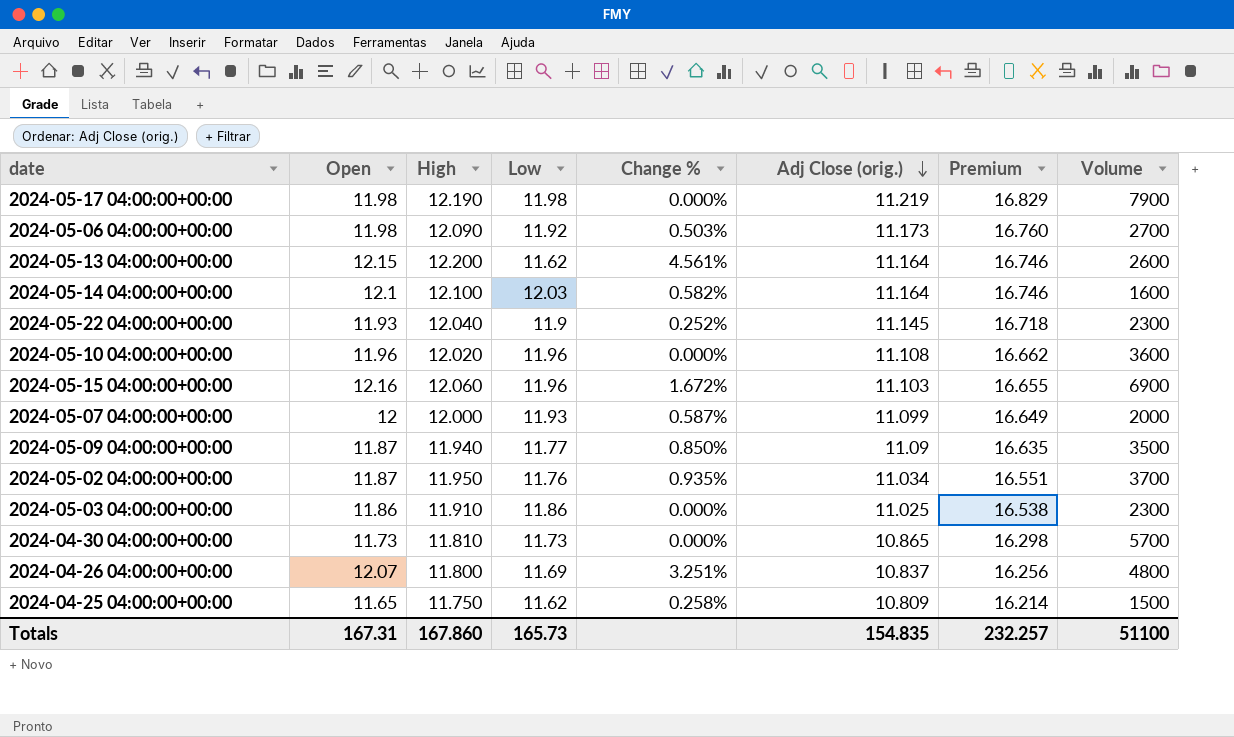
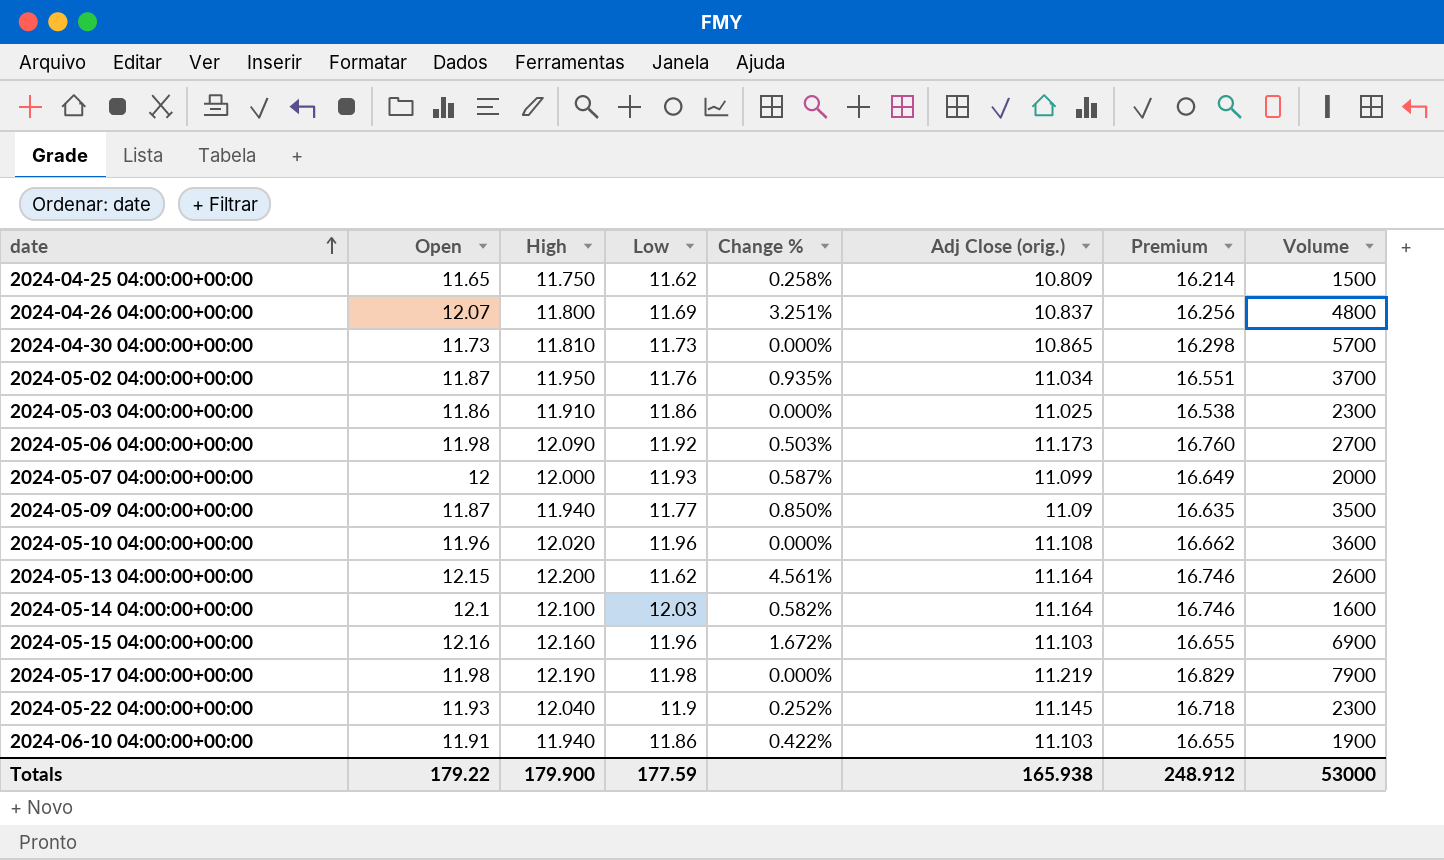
row order: Adj Close (orig.) descending -> date ascending
2024-05-15 04:00:00+00:00 | High: 12.060 -> 12.160
row 2024-06-10 04:00:00+00:00: none -> 11.91 | 11.940 | 11.86 | 0.422% | 11.103 | 16.655 | 1900
Totals | Open: 167.31 -> 179.22
Totals | High: 167.860 -> 179.900
Totals | Low: 165.73 -> 177.59
Totals | Adj Close (orig.): 154.835 -> 165.938
Totals | Premium: 232.257 -> 248.912
Totals | Volume: 51100 -> 53000

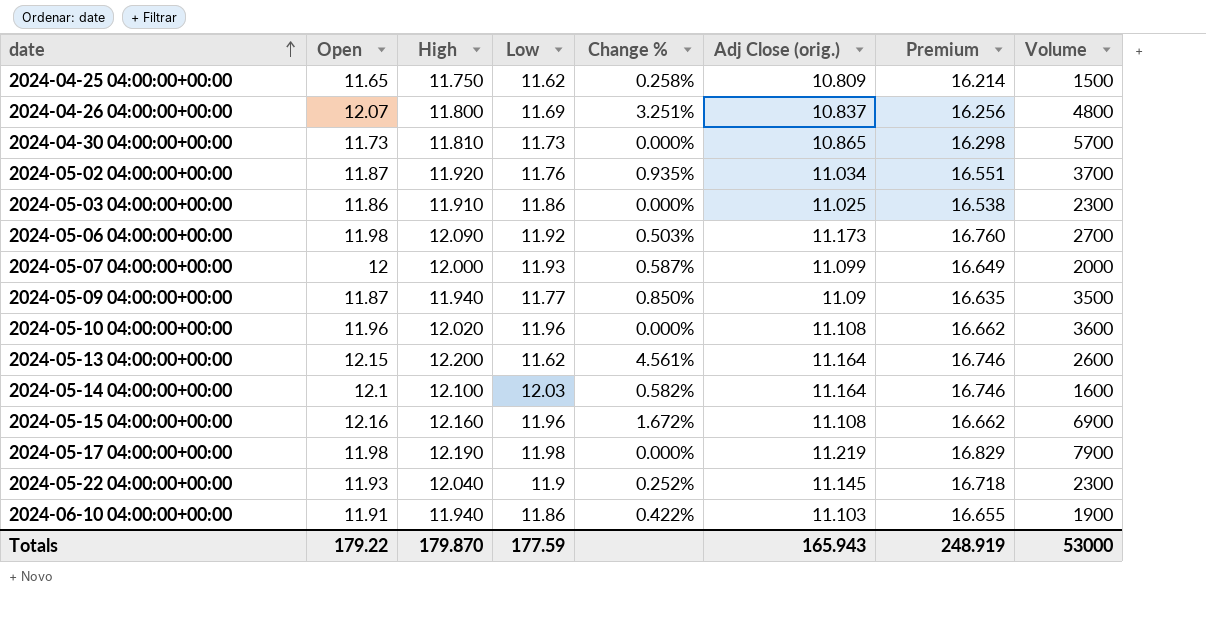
2024-05-02 04:00:00+00:00 | High: 11.950 -> 11.920
2024-05-15 04:00:00+00:00 | Adj Close (orig.): 11.103 -> 11.108
2024-05-15 04:00:00+00:00 | Premium: 16.655 -> 16.662
Totals | High: 179.900 -> 179.870
Totals | Adj Close (orig.): 165.938 -> 165.943
Totals | Premium: 248.912 -> 248.919

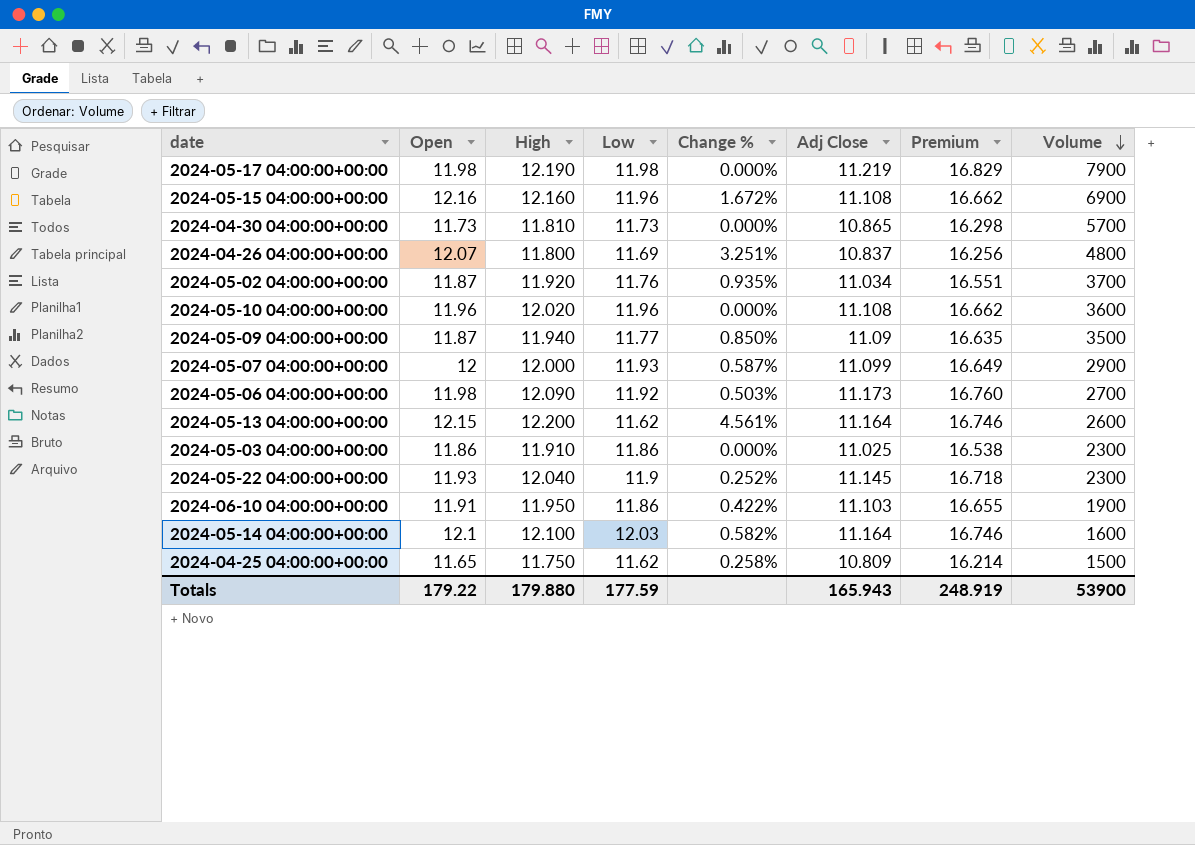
row order: date ascending -> Volume descending
column name: Adj Close (orig.) -> Adj Close
2024-05-07 04:00:00+00:00 | Volume: 2000 -> 2900
2024-06-10 04:00:00+00:00 | High: 11.940 -> 11.950
Totals | High: 179.870 -> 179.880
Totals | Volume: 53000 -> 53900

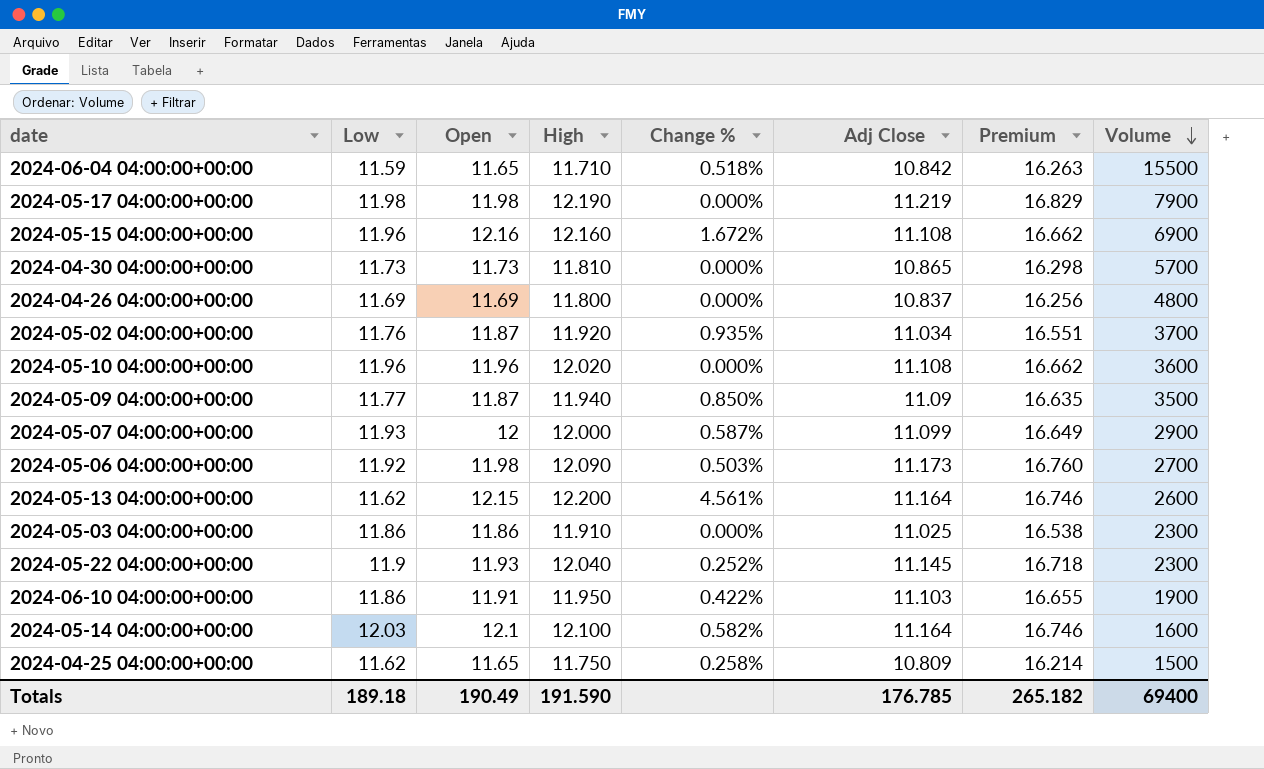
column Low | position: 4 -> 2
row 2024-06-04 04:00:00+00:00: none -> 11.59 | 11.65 | 11.710 | 0.518% | 10.842 | 16.263 | 15500
2024-04-26 04:00:00+00:00 | Open: 12.07 -> 11.69
2024-04-26 04:00:00+00:00 | Change %: 3.251% -> 0.000%
Totals | Low: 177.59 -> 189.18
Totals | Open: 179.22 -> 190.49
Totals | High: 179.880 -> 191.590
Totals | Adj Close: 165.943 -> 176.785
Totals | Premium: 248.919 -> 265.182
Totals | Volume: 53900 -> 69400

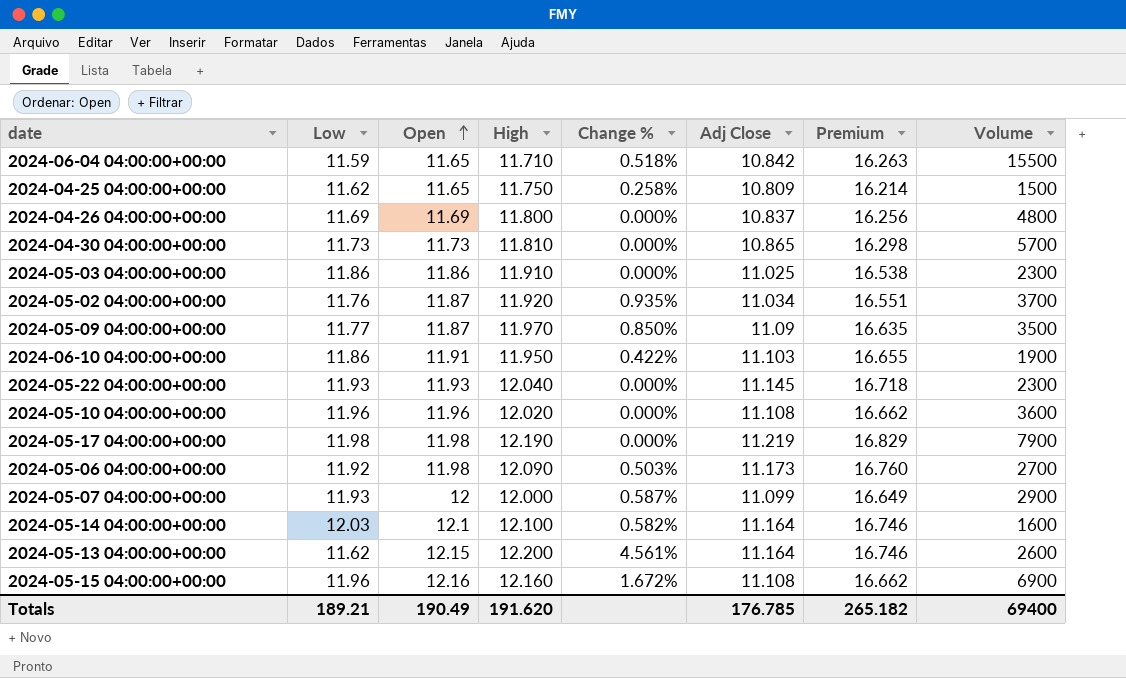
row order: Volume descending -> Open ascending
2024-05-09 04:00:00+00:00 | High: 11.940 -> 11.970
2024-05-22 04:00:00+00:00 | Low: 11.9 -> 11.93
2024-05-22 04:00:00+00:00 | Change %: 0.252% -> 0.000%
Totals | Low: 189.18 -> 189.21
Totals | High: 191.590 -> 191.620

